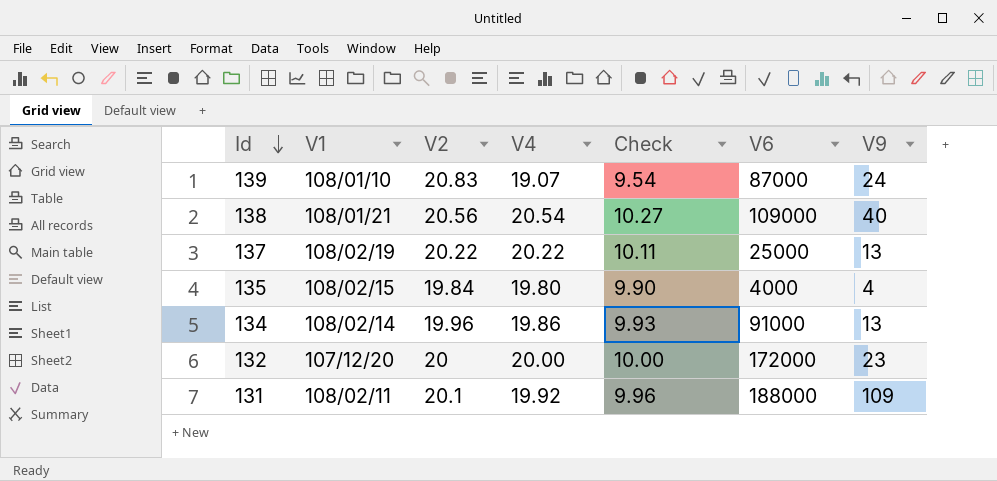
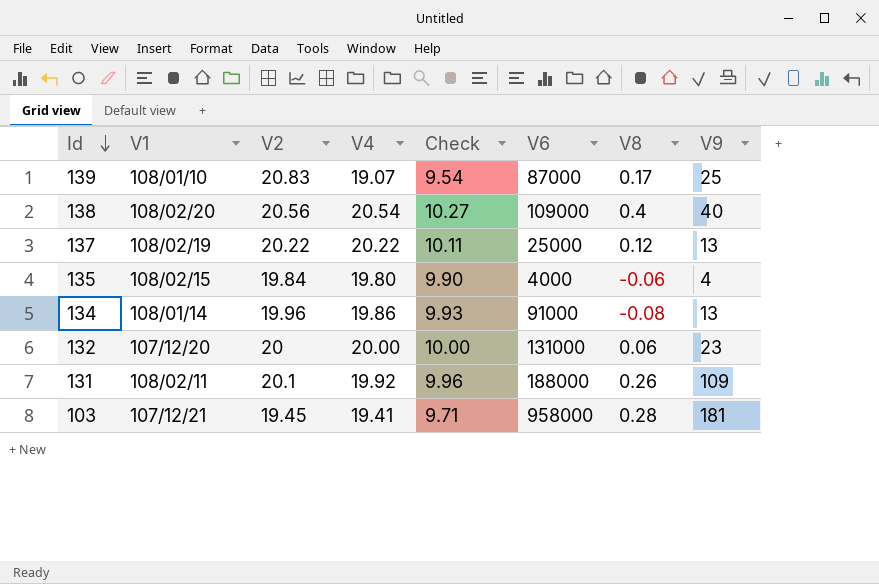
column V8 | position: none -> 7
139 | V9: 24 -> 25
138 | V1: 108/01/21 -> 108/02/20
134 | V1: 108/02/14 -> 108/01/14
132 | V6: 172000 -> 131000
row 103: none -> 107/12/21 | 19.45 | 19.41 | 9.71 | 958000 | 0.28 | 181

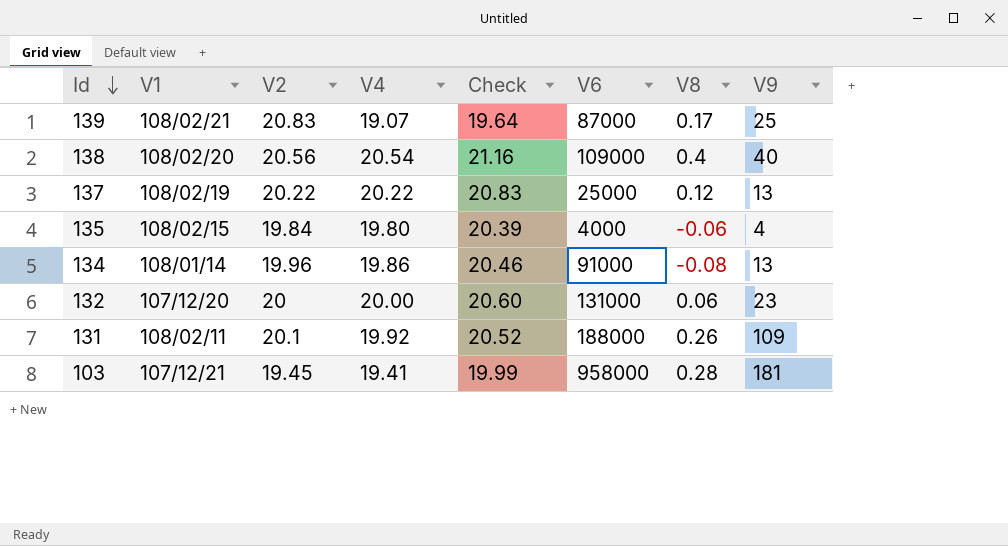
column Check | formula: [V4] * 0.5 -> [V4] * 1.03
139 | V1: 108/01/10 -> 108/02/21

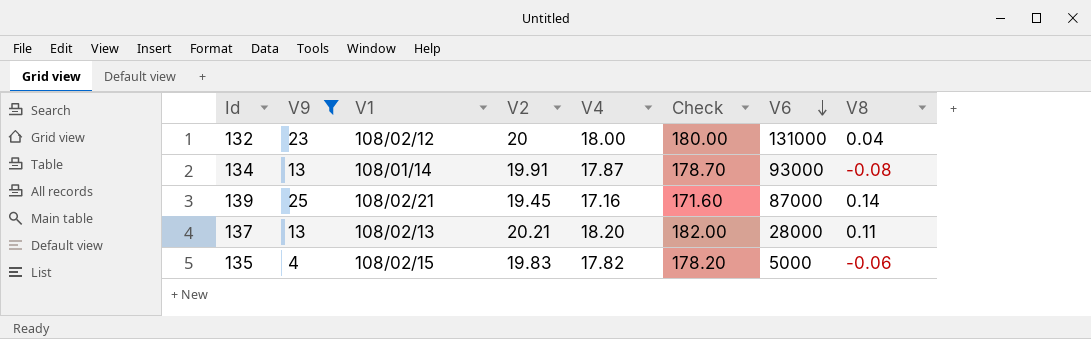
filter: none -> V9 <= 25
row order: Id descending -> V6 descending
column V9 | position: 8 -> 2
column Check | formula: [V4] * 1.03 -> [V4] * 10
132 | V1: 107/12/20 -> 108/02/12
132 | V4: 20.00 -> 18.00
132 | V8: 0.06 -> 0.04
134 | V2: 19.96 -> 19.91
134 | V4: 19.86 -> 17.87
134 | V6: 91000 -> 93000
139 | V2: 20.83 -> 19.45
139 | V4: 19.07 -> 17.16
139 | V8: 0.17 -> 0.14
137 | V1: 108/02/19 -> 108/02/13
137 | V2: 20.22 -> 20.21
137 | V4: 20.22 -> 18.20
137 | V6: 25000 -> 28000
137 | V8: 0.12 -> 0.11
135 | V2: 19.84 -> 19.83
135 | V4: 19.80 -> 17.82
135 | V6: 4000 -> 5000

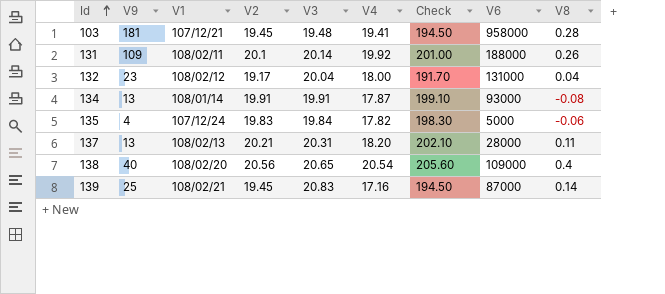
filter: V9 <= 25 -> none
row order: V6 descending -> Id ascending
column V3 | position: none -> 5
column Check | formula: [V4] * 10 -> [V2] * 10
132 | V2: 20 -> 19.17
135 | V1: 108/02/15 -> 107/12/24

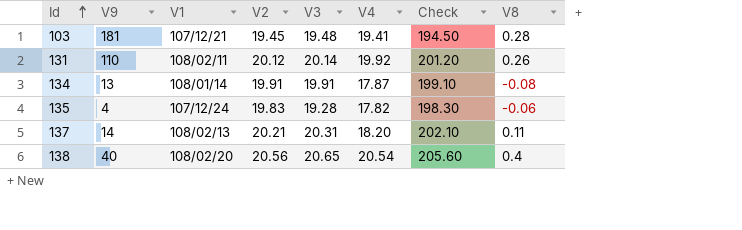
column V6 | position: 8 -> none
row 132: 23 | 108/02/12 | 19.17 | 20.04 | 18.00 | 191.70 | 131000 | 0.04 -> none
row 139: 25 | 108/02/21 | 19.45 | 20.83 | 17.16 | 194.50 | 87000 | 0.14 -> none
131 | V9: 109 -> 110
131 | V2: 20.1 -> 20.12
131 | Check: 201.00 -> 201.20
135 | V3: 19.84 -> 19.28
137 | V9: 13 -> 14

